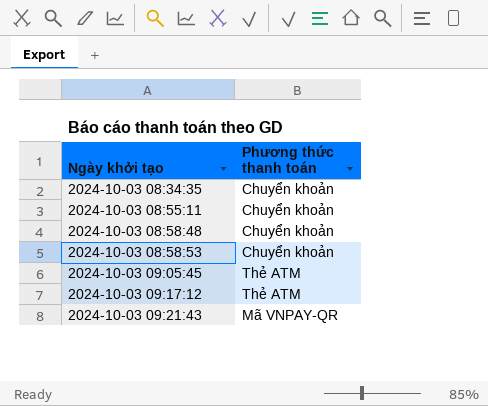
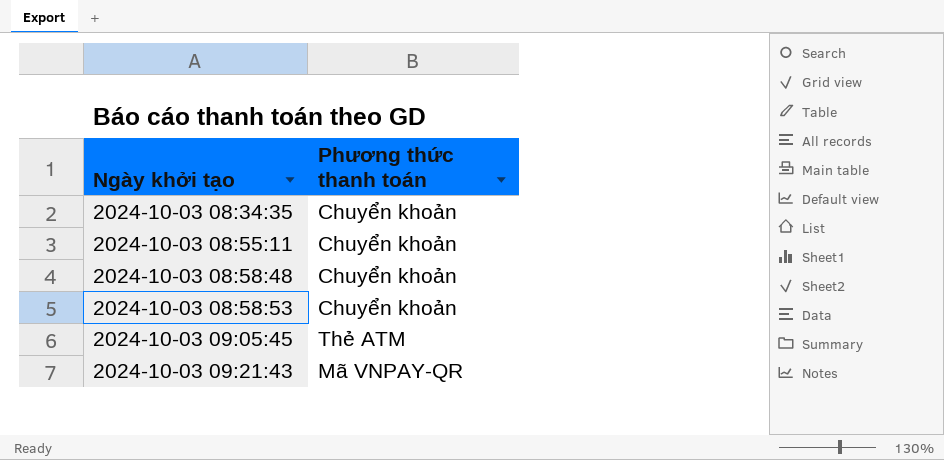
row 2024-10-03 09:17:12: Thẻ ATM -> none

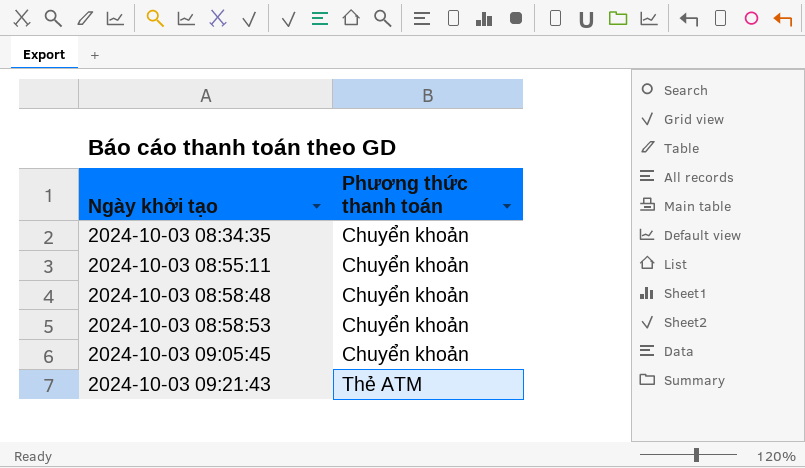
2024-10-03 09:05:45 | Phương thức thanh toán: Thẻ ATM -> Chuyển khoản
2024-10-03 09:21:43 | Phương thức thanh toán: Mã VNPAY-QR -> Thẻ ATM

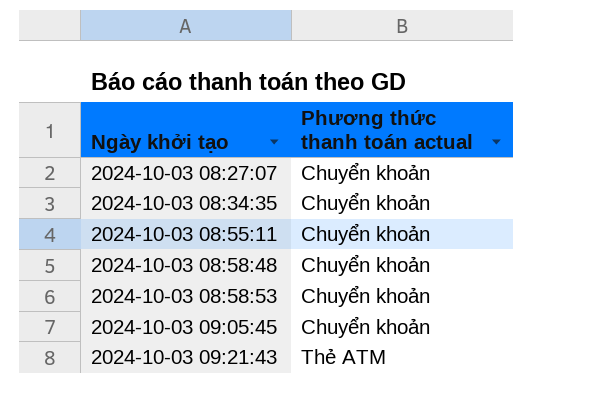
column name: Phương thức thanh toán -> Phương thức thanh toán actual
row 2024-10-03 08:27:07: none -> Chuyển khoản

